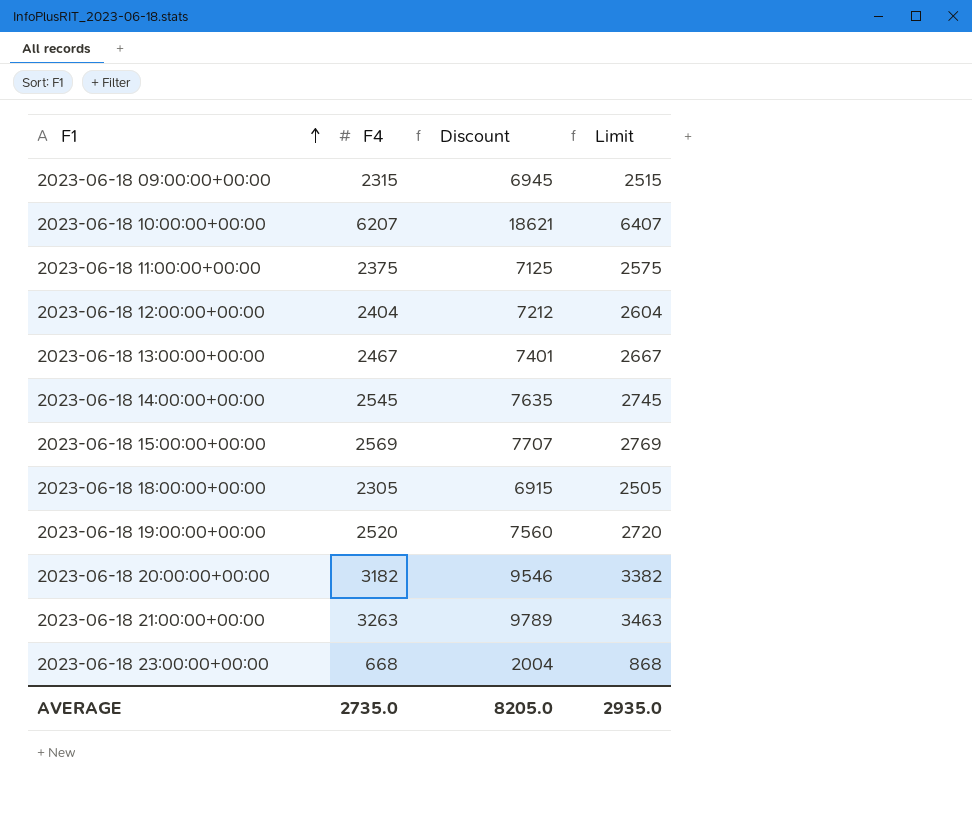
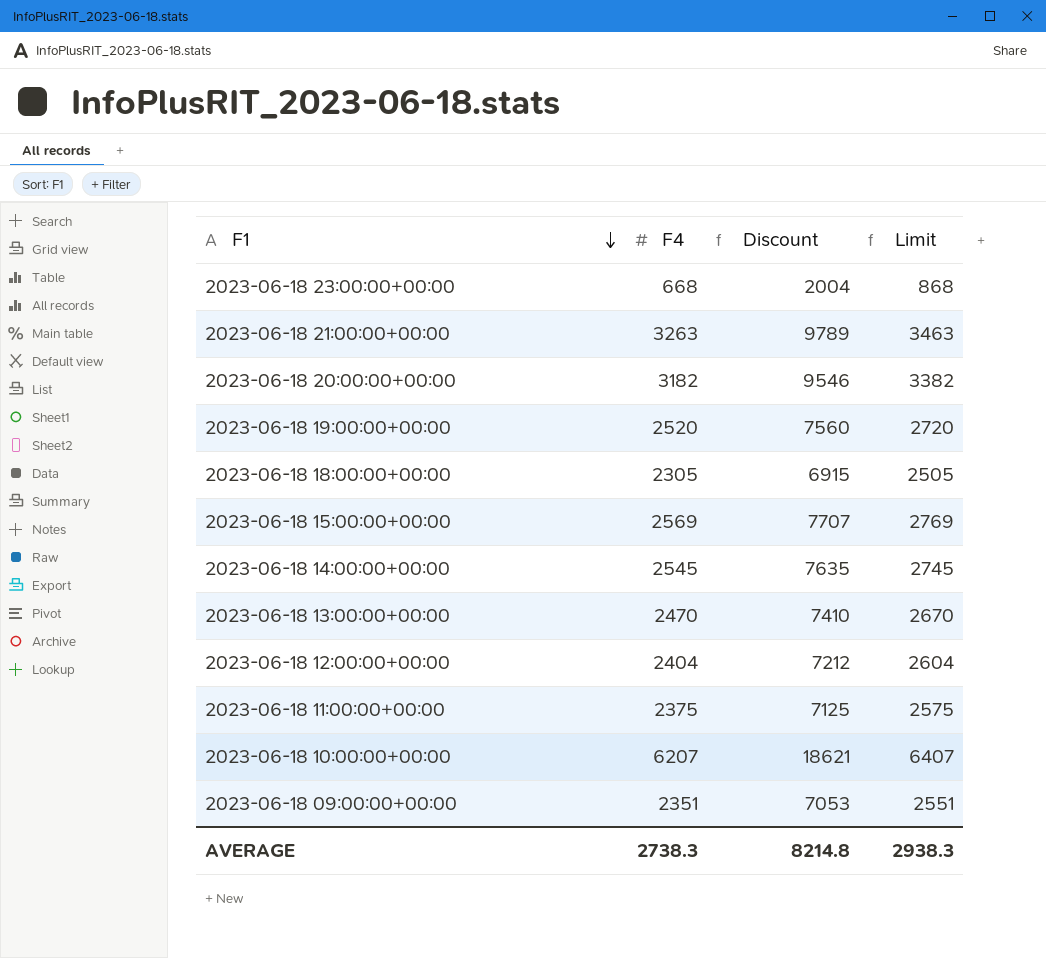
row order: F1 ascending -> F1 descending
2023-06-18 13:00:00+00:00 | F4: 2467 -> 2470
2023-06-18 13:00:00+00:00 | Discount: 7401 -> 7410
2023-06-18 13:00:00+00:00 | Limit: 2667 -> 2670
2023-06-18 09:00:00+00:00 | F4: 2315 -> 2351
2023-06-18 09:00:00+00:00 | Discount: 6945 -> 7053
2023-06-18 09:00:00+00:00 | Limit: 2515 -> 2551
AVERAGE | F4: 2735.0 -> 2738.3
AVERAGE | Discount: 8205.0 -> 8214.8
AVERAGE | Limit: 2935.0 -> 2938.3

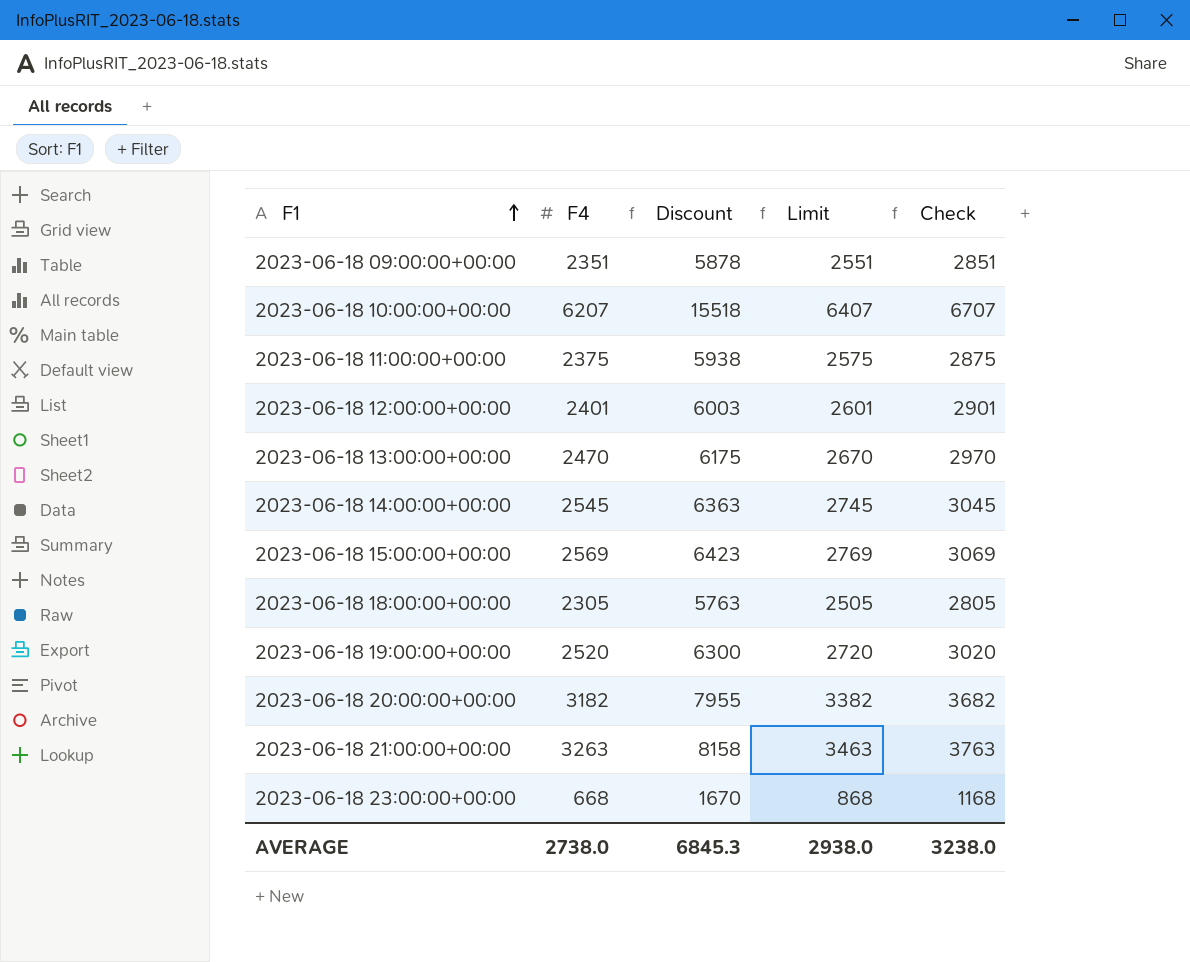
row order: F1 descending -> F1 ascending
column Discount | formula: [F4] * 3 -> [F4] * 2.5
column Check | formula: none -> [F4] + 500
2023-06-18 12:00:00+00:00 | F4: 2404 -> 2401
2023-06-18 12:00:00+00:00 | Limit: 2604 -> 2601
AVERAGE | F4: 2738.3 -> 2738.0
AVERAGE | Discount: 8214.8 -> 6845.3
AVERAGE | Limit: 2938.3 -> 2938.0

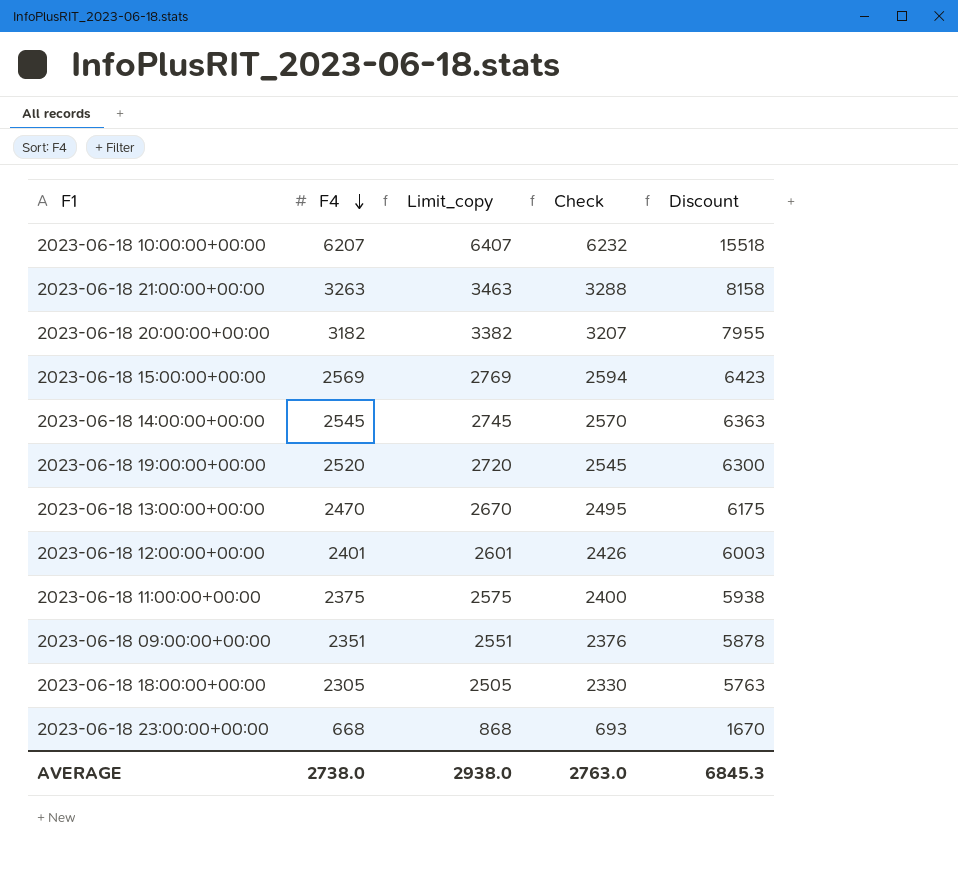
row order: F1 ascending -> F4 descending
column name: Limit -> Limit_copy
column Check | formula: [F4] + 500 -> [F4] + 25
column Discount | position: 3 -> 5
AVERAGE | Check: 3238.0 -> 2763.0

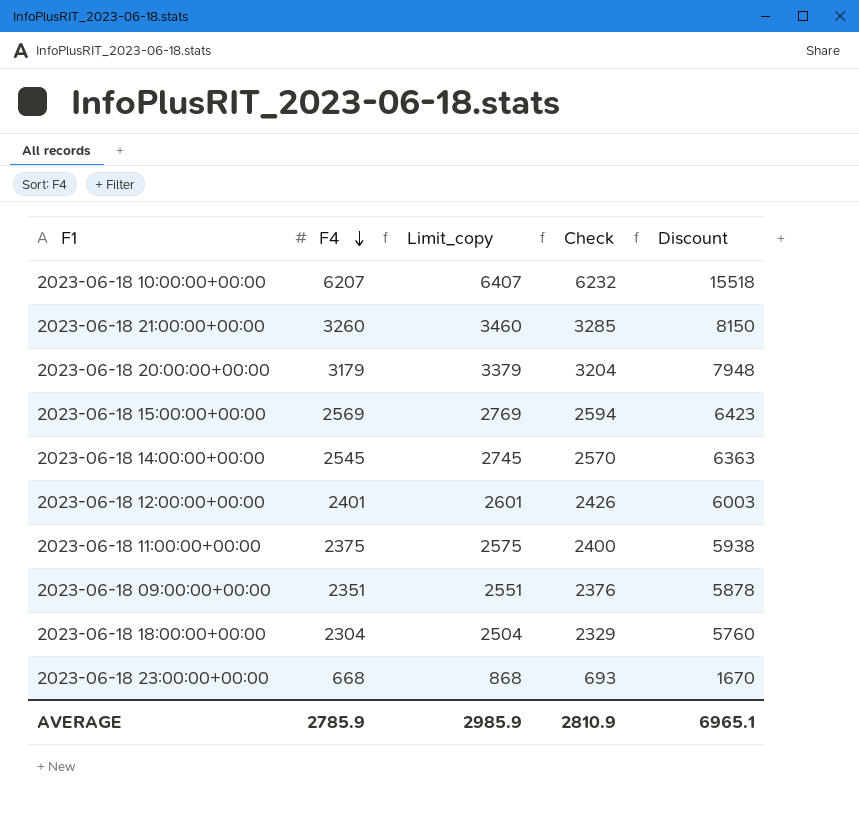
row 2023-06-18 19:00:00+00:00: 2520 | 2720 | 2545 | 6300 -> none
row 2023-06-18 13:00:00+00:00: 2470 | 2670 | 2495 | 6175 -> none
2023-06-18 21:00:00+00:00 | F4: 3263 -> 3260
2023-06-18 21:00:00+00:00 | Limit_copy: 3463 -> 3460
2023-06-18 21:00:00+00:00 | Check: 3288 -> 3285
2023-06-18 21:00:00+00:00 | Discount: 8158 -> 8150
2023-06-18 20:00:00+00:00 | F4: 3182 -> 3179
2023-06-18 20:00:00+00:00 | Limit_copy: 3382 -> 3379
2023-06-18 20:00:00+00:00 | Check: 3207 -> 3204
2023-06-18 20:00:00+00:00 | Discount: 7955 -> 7948
2023-06-18 18:00:00+00:00 | F4: 2305 -> 2304
2023-06-18 18:00:00+00:00 | Limit_copy: 2505 -> 2504
2023-06-18 18:00:00+00:00 | Check: 2330 -> 2329
2023-06-18 18:00:00+00:00 | Discount: 5763 -> 5760
AVERAGE | F4: 2738.0 -> 2785.9
AVERAGE | Limit_copy: 2938.0 -> 2985.9
AVERAGE | Check: 2763.0 -> 2810.9
AVERAGE | Discount: 6845.3 -> 6965.1

